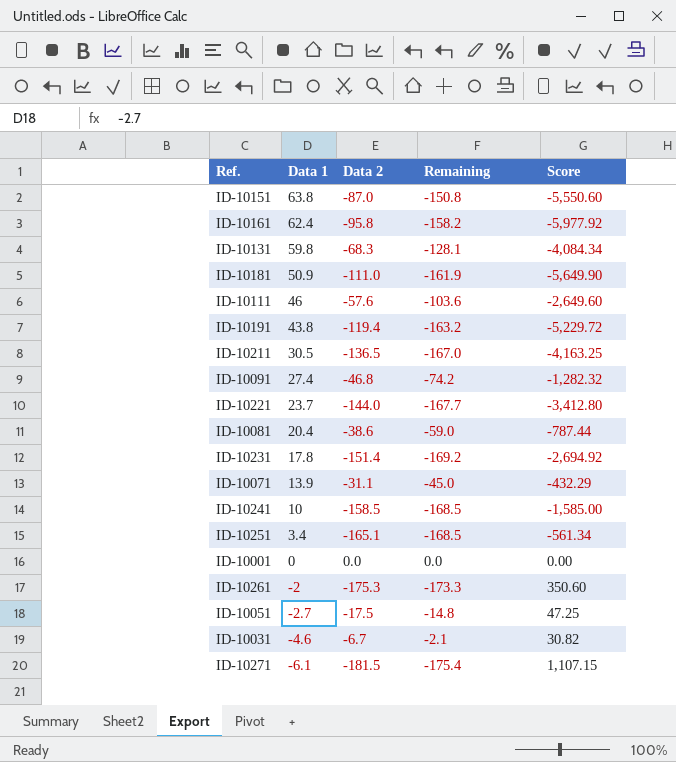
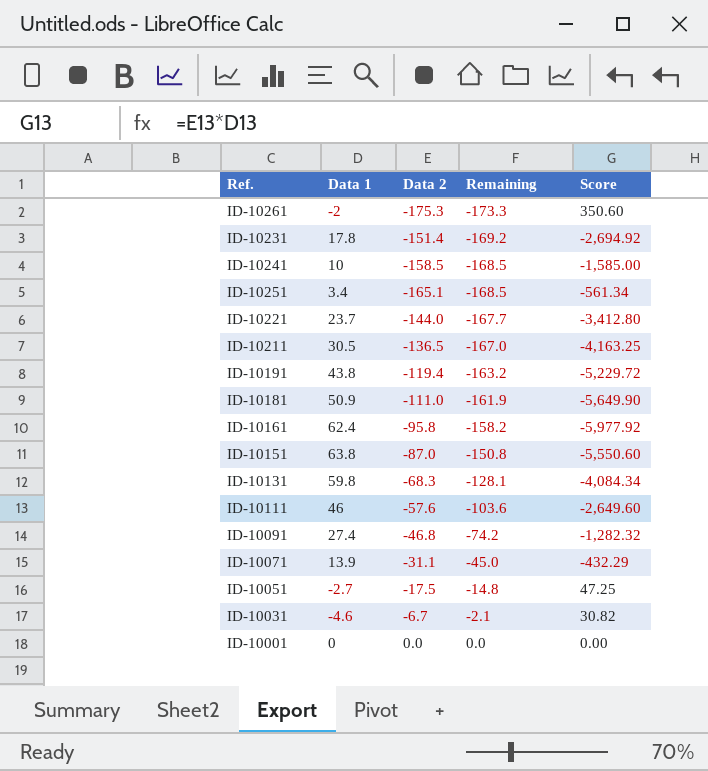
row order: Data 1 descending -> Remaining ascending
row ID-10081: 20.4 | -38.6 | -59.0 | -787.44 -> none
row ID-10271: -6.1 | -181.5 | -175.4 | 1,107.15 -> none

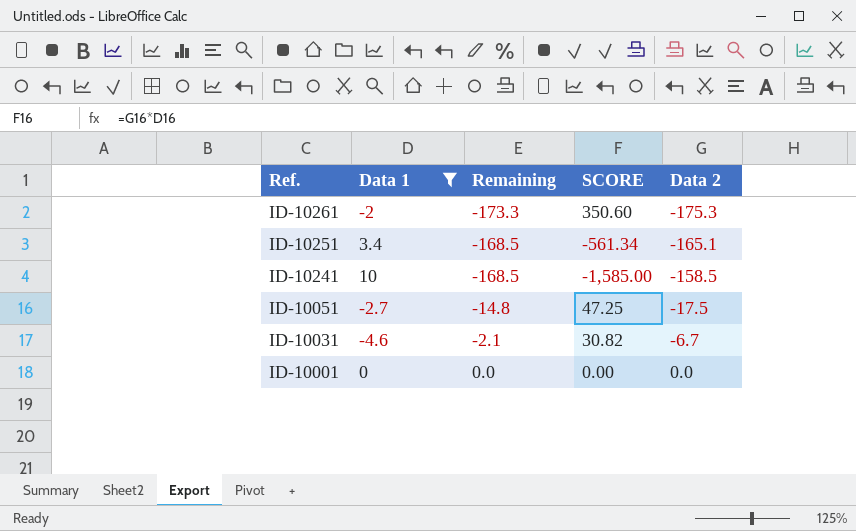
filter: none -> Data 1 <= 10
row order: Remaining ascending -> Ref. descending
column name: Score -> SCORE
column Data 2 | position: 3 -> 5

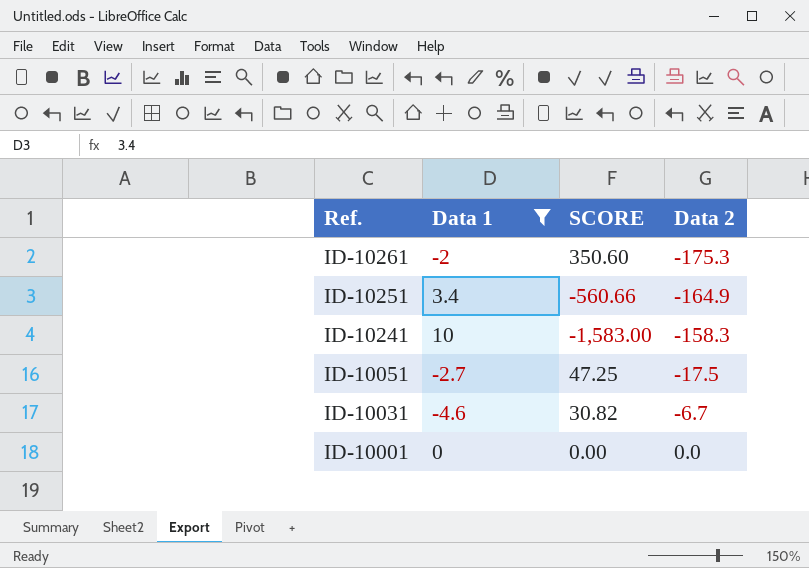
column Remaining | formula: [Data 2] - [Data 1] -> none
ID-10251 | SCORE: -561.34 -> -560.66
ID-10251 | Data 2: -165.1 -> -164.9
ID-10241 | SCORE: -1,585.00 -> -1,583.00
ID-10241 | Data 2: -158.5 -> -158.3

